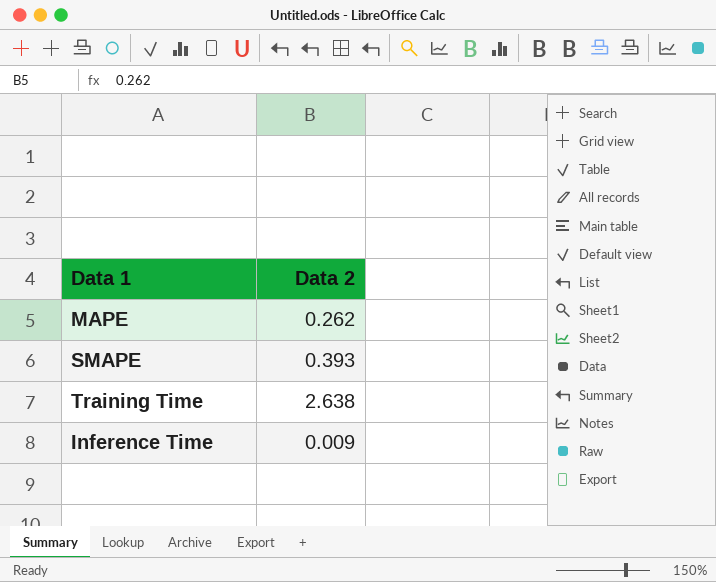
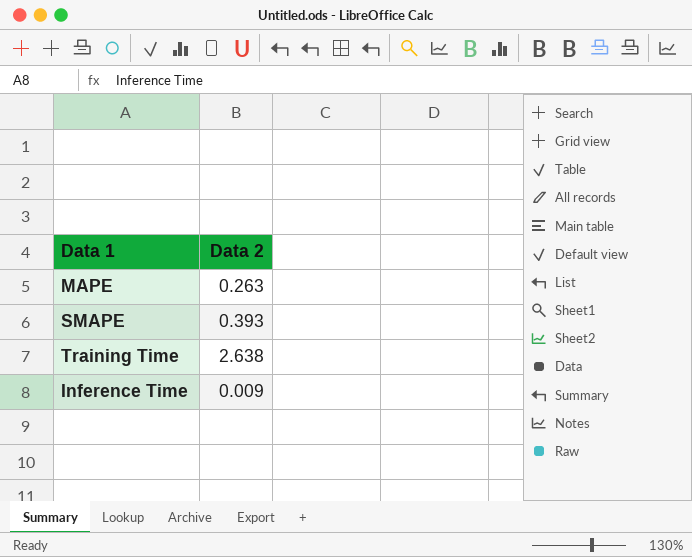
MAPE | Data 2: 0.262 -> 0.263

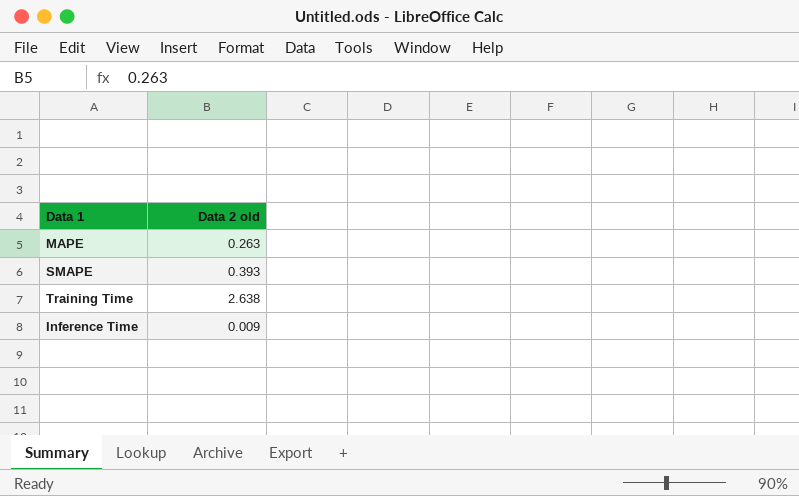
column name: Data 2 -> Data 2 old

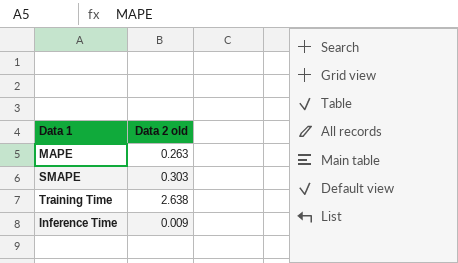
SMAPE | Data 2 old: 0.393 -> 0.303

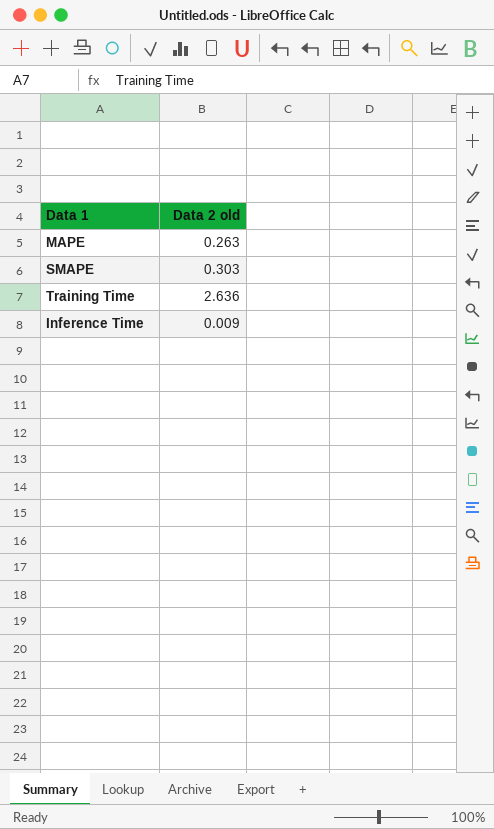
Training Time | Data 2 old: 2.638 -> 2.636

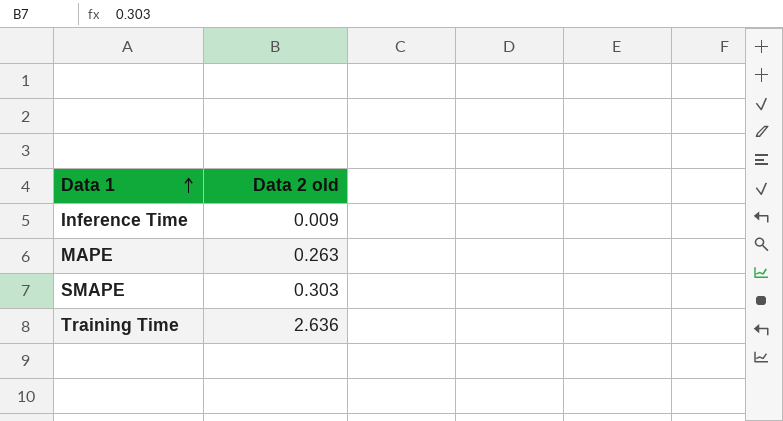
row order: none -> Data 1 ascending

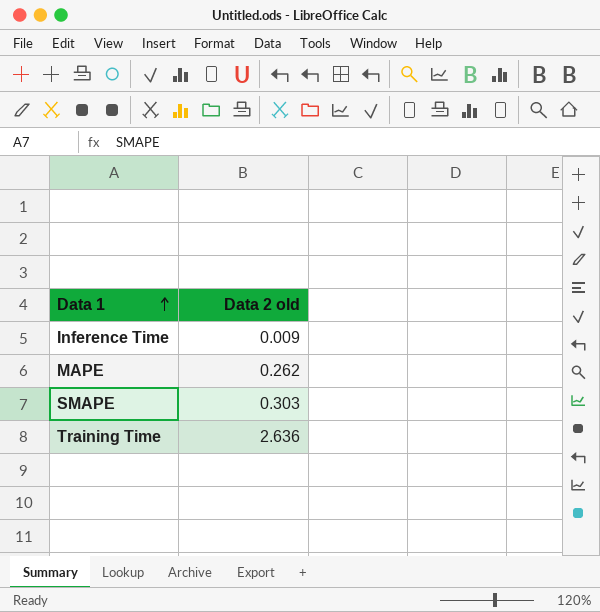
MAPE | Data 2 old: 0.263 -> 0.262

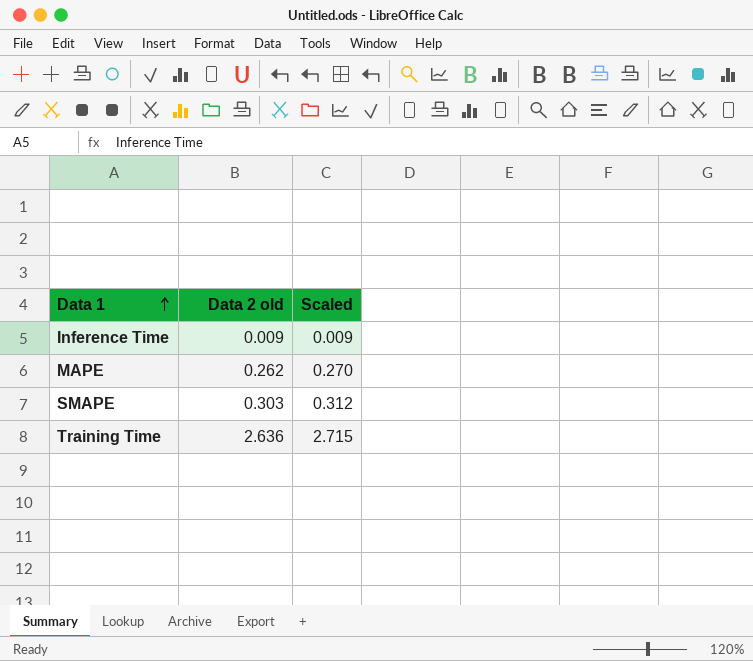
column Scaled | formula: none -> [Data 2 old] * 1.03

